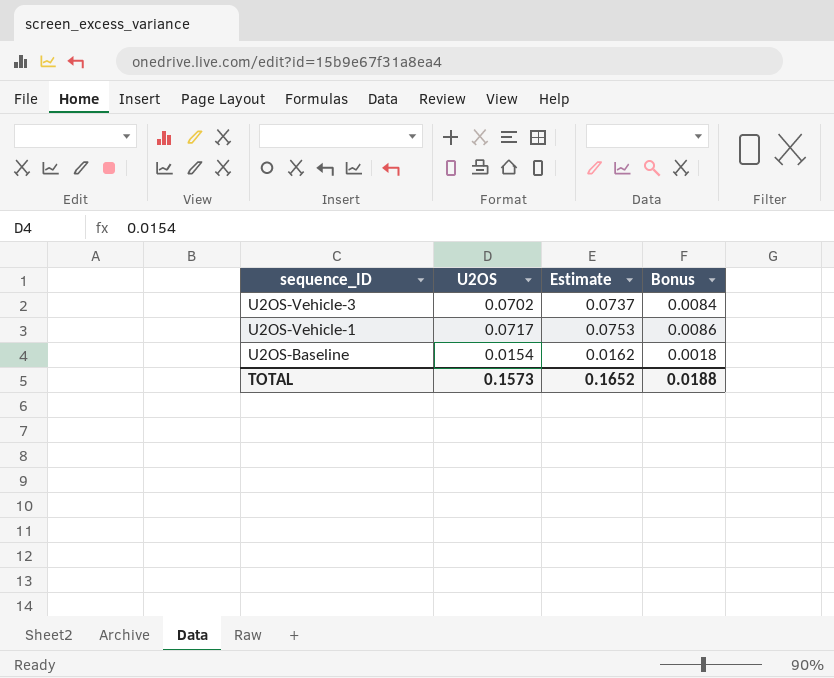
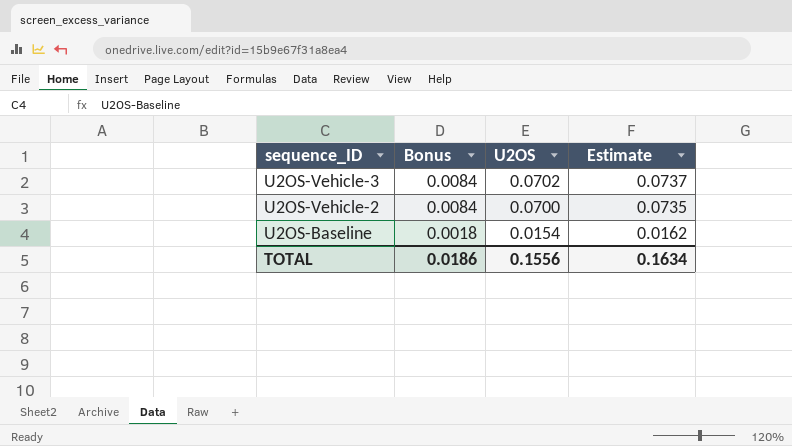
column Bonus | position: 4 -> 2
row U2OS-Vehicle-1: 0.0717 | 0.0753 | 0.0086 -> none
row U2OS-Vehicle-2: none -> 0.0084 | 0.0700 | 0.0735
TOTAL | Bonus: 0.0188 -> 0.0186
TOTAL | U2OS: 0.1573 -> 0.1556
TOTAL | Estimate: 0.1652 -> 0.1634

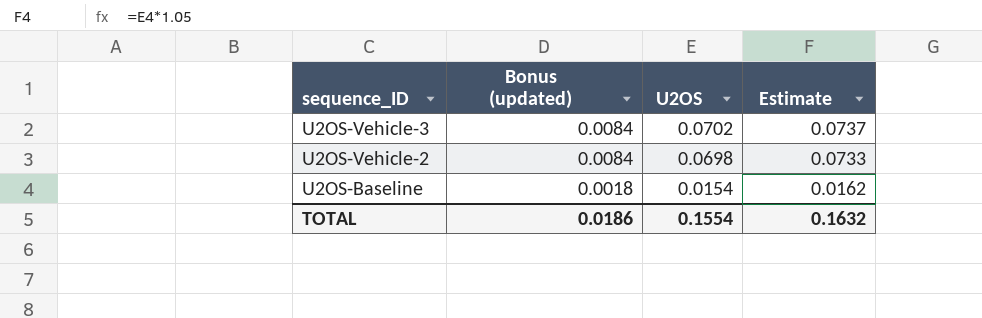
column name: Bonus -> Bonus (updated)
U2OS-Vehicle-2 | U2OS: 0.0700 -> 0.0698
U2OS-Vehicle-2 | Estimate: 0.0735 -> 0.0733
TOTAL | U2OS: 0.1556 -> 0.1554
TOTAL | Estimate: 0.1634 -> 0.1632

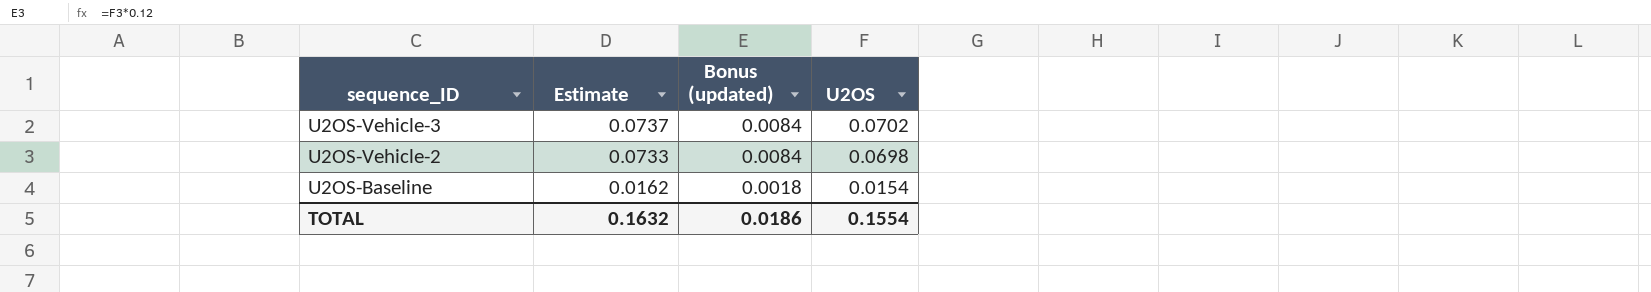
column Estimate | position: 4 -> 2

